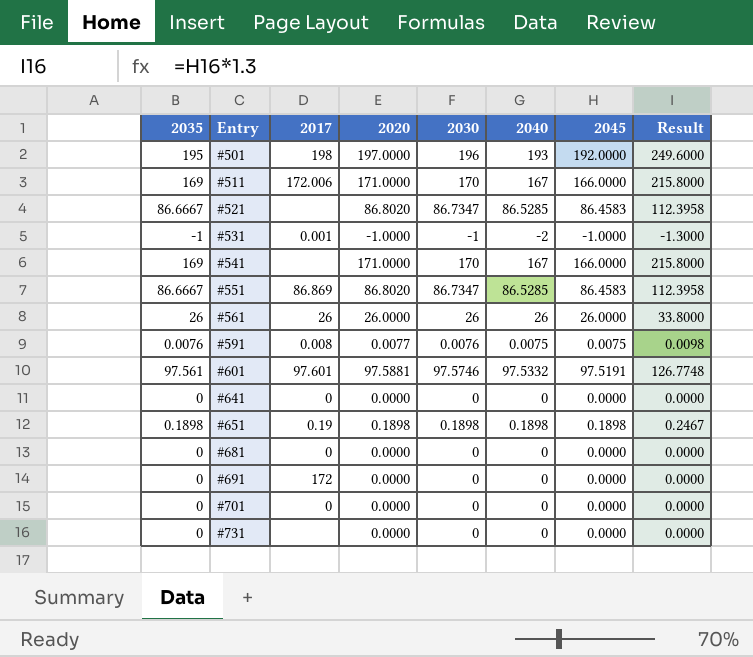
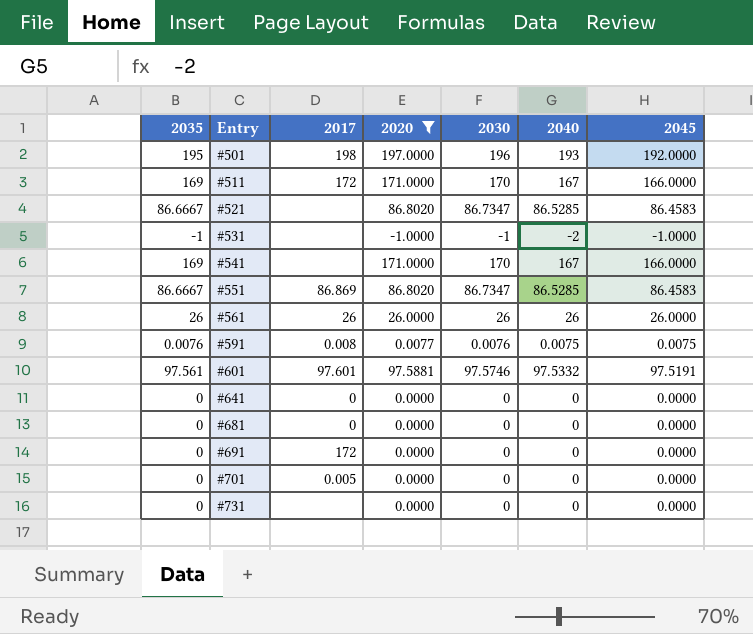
filter: none -> 2020 != 0.1898
column Result | formula: [2045] * 1.3 -> none
#511 | 2017: 172.006 -> 172
#531 | 2017: 0.001 -> none
#701 | 2017: 0 -> 0.005

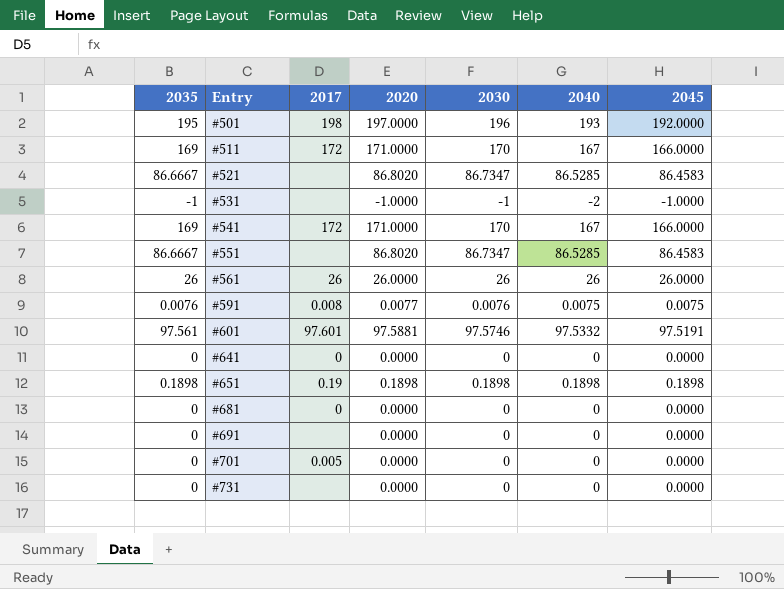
filter: 2020 != 0.1898 -> none
#541 | 2017: none -> 172
#551 | 2017: 86.869 -> none
#691 | 2017: 172 -> none

